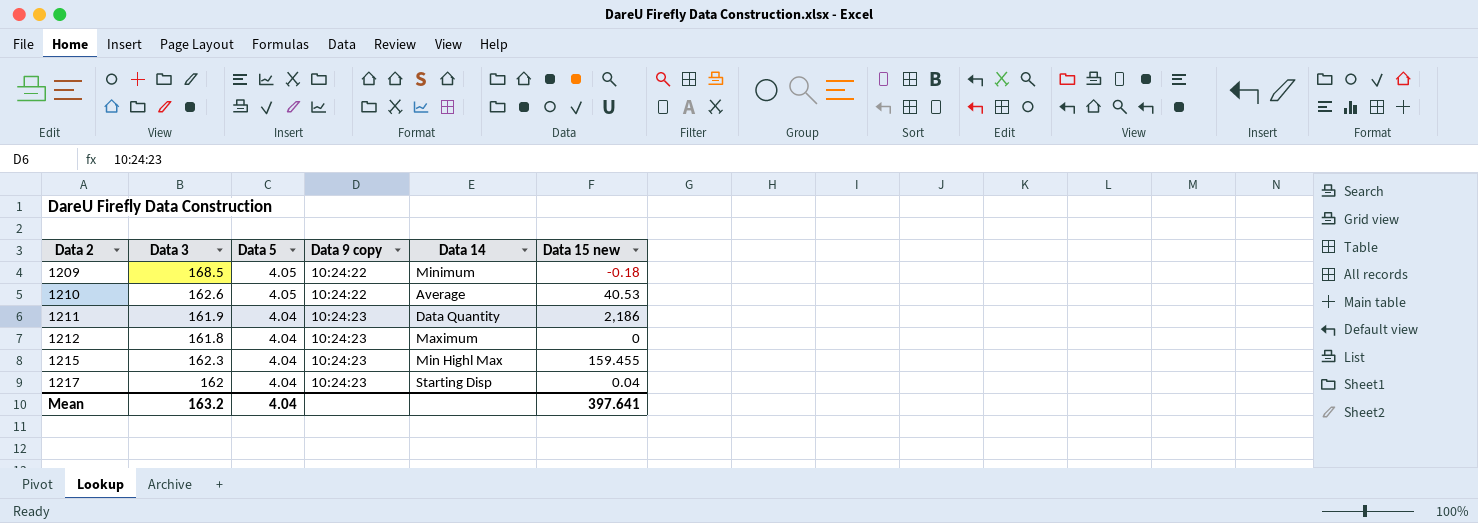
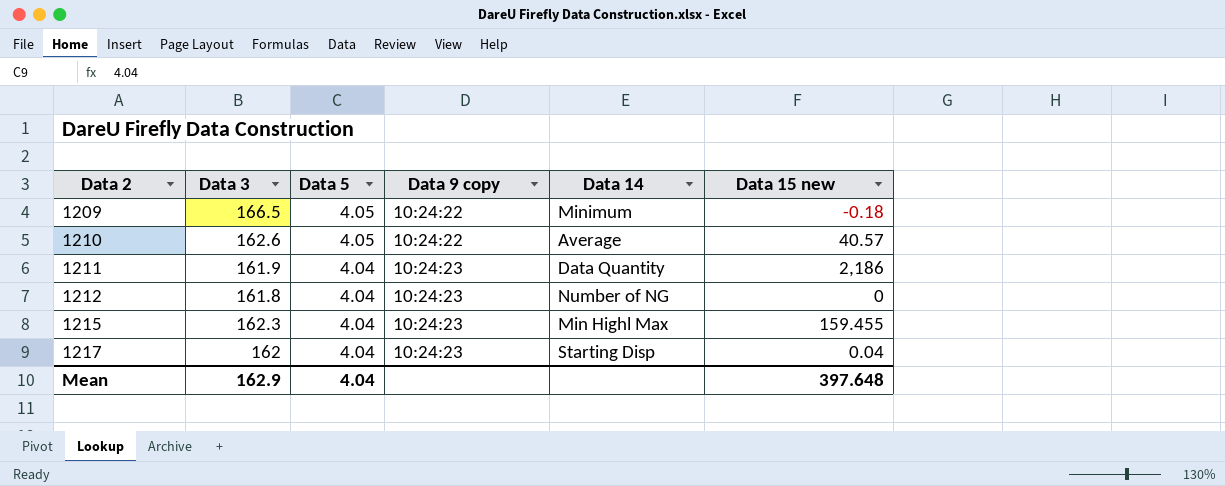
1209 | Data 3: 168.5 -> 166.5
1210 | Data 15 new: 40.53 -> 40.57
1212 | Data 14: Maximum -> Number of NG
Mean | Data 3: 163.2 -> 162.9
Mean | Data 15 new: 397.641 -> 397.648

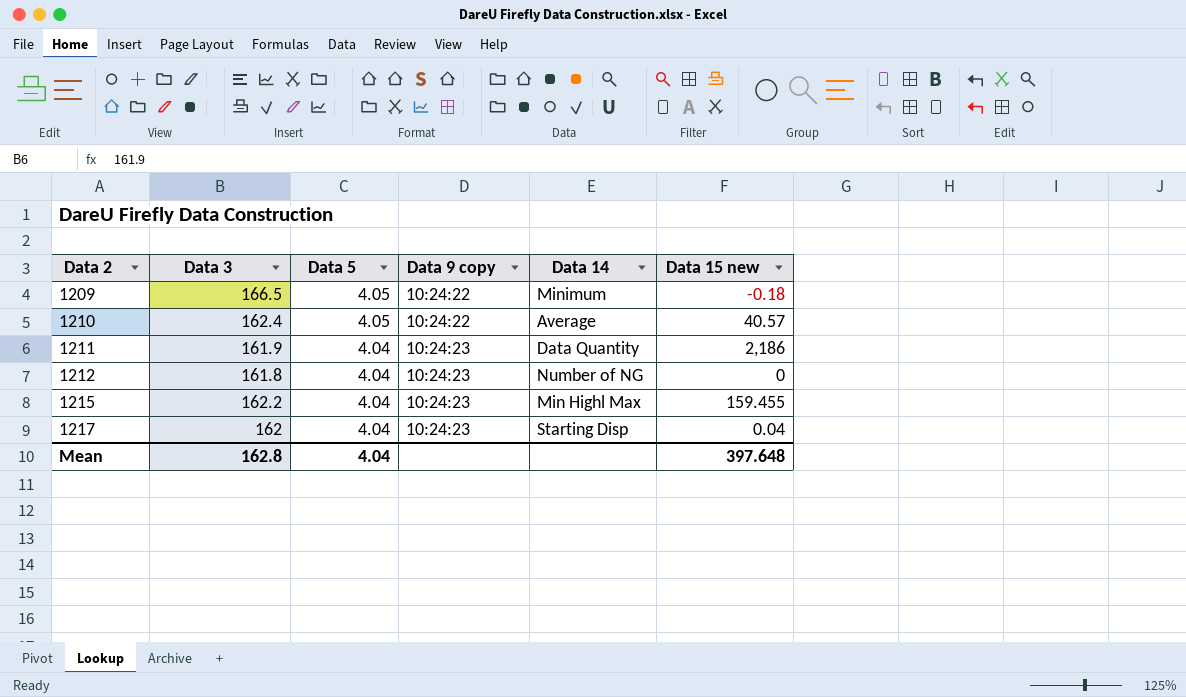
1210 | Data 3: 162.6 -> 162.4
1215 | Data 3: 162.3 -> 162.2
Mean | Data 3: 162.9 -> 162.8

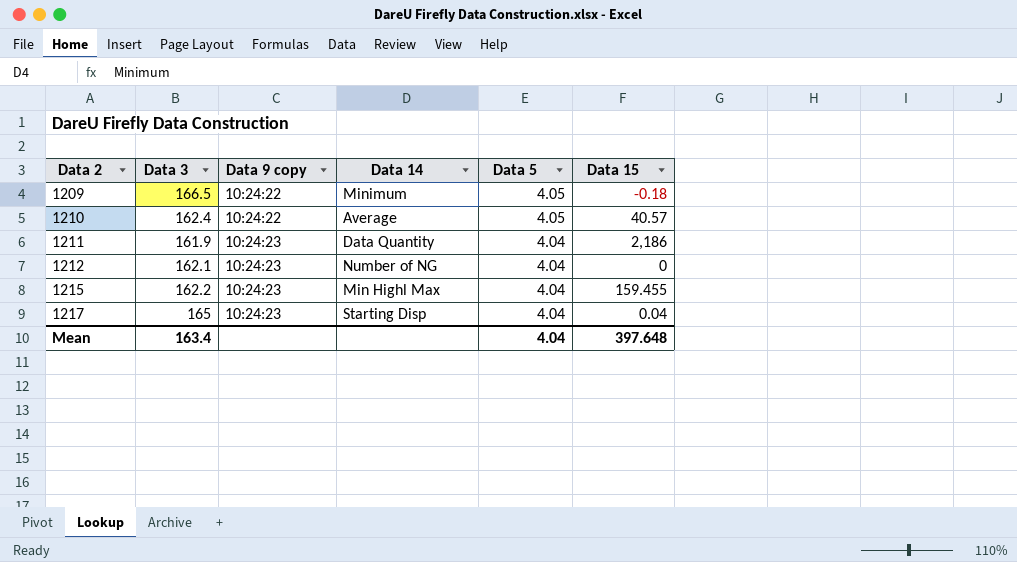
column Data 5 | position: 3 -> 5
column name: Data 15 new -> Data 15
1212 | Data 3: 161.8 -> 162.1
1217 | Data 3: 162 -> 165
Mean | Data 3: 162.8 -> 163.4

